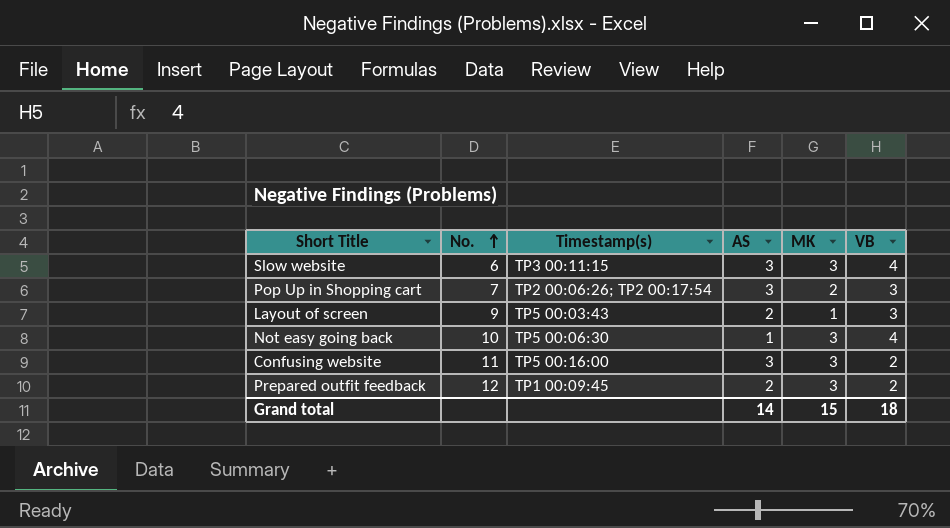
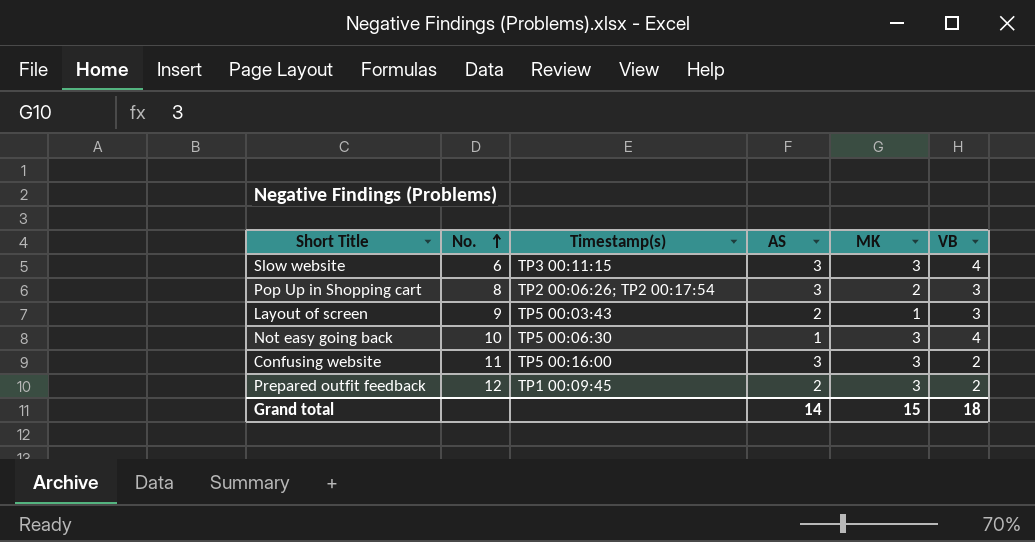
Pop Up in Shopping cart | No.: 7 -> 8

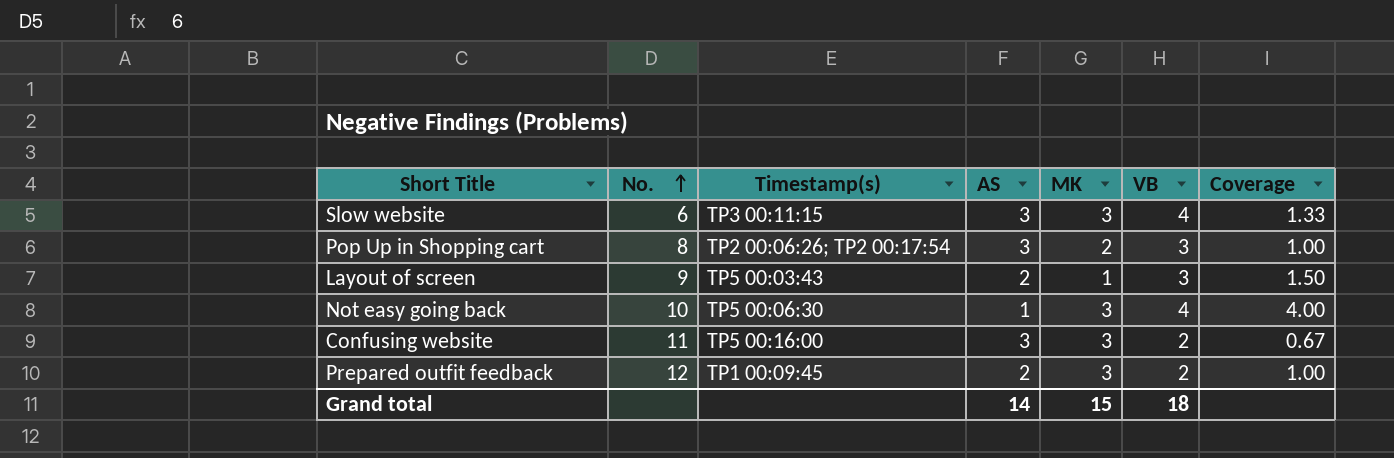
column Coverage | formula: none -> [VB] / [AS]

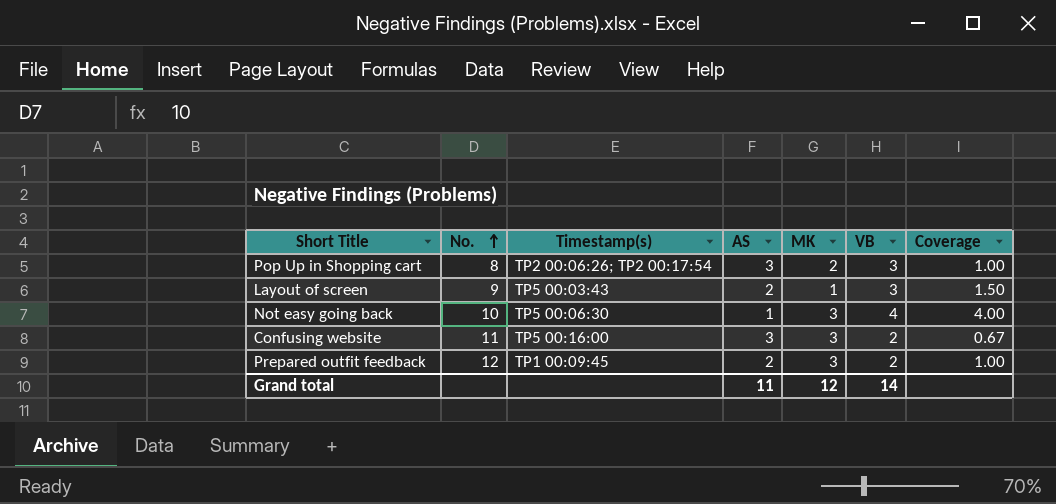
row Slow website: 6 | TP3 00:11:15 | 3 | 3 | 4 | 1.33 -> none
Grand total | AS: 14 -> 11
Grand total | MK: 15 -> 12
Grand total | VB: 18 -> 14

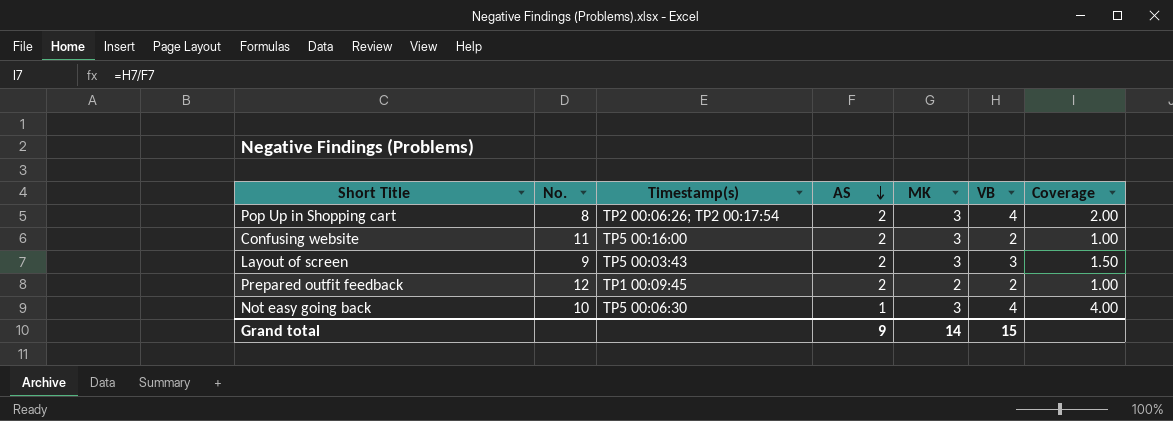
row order: No. ascending -> AS descending
Pop Up in Shopping cart | AS: 3 -> 2
Pop Up in Shopping cart | MK: 2 -> 3
Pop Up in Shopping cart | VB: 3 -> 4
Pop Up in Shopping cart | Coverage: 1.00 -> 2.00
Confusing website | AS: 3 -> 2
Confusing website | Coverage: 0.67 -> 1.00
Layout of screen | MK: 1 -> 3
Prepared outfit feedback | MK: 3 -> 2
Grand total | AS: 11 -> 9
Grand total | MK: 12 -> 14
Grand total | VB: 14 -> 15

